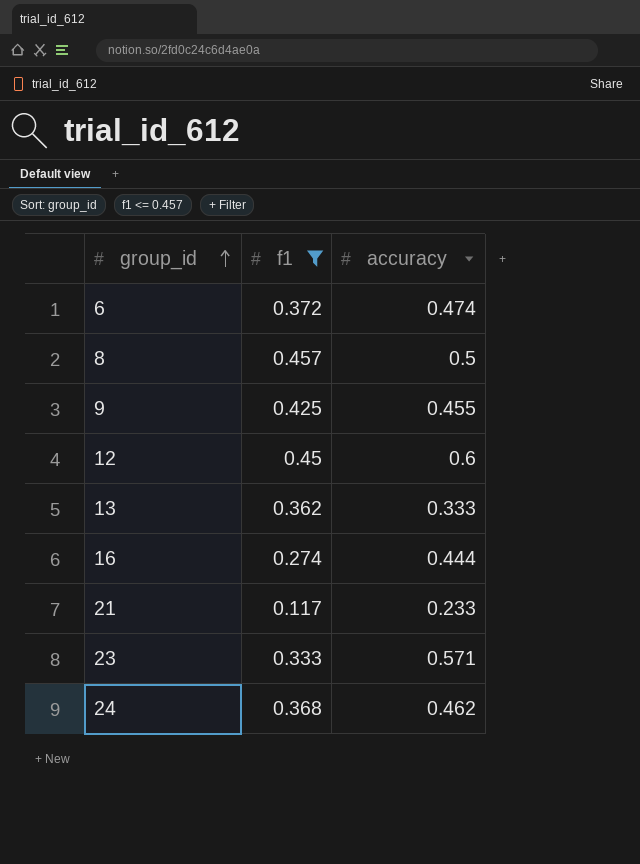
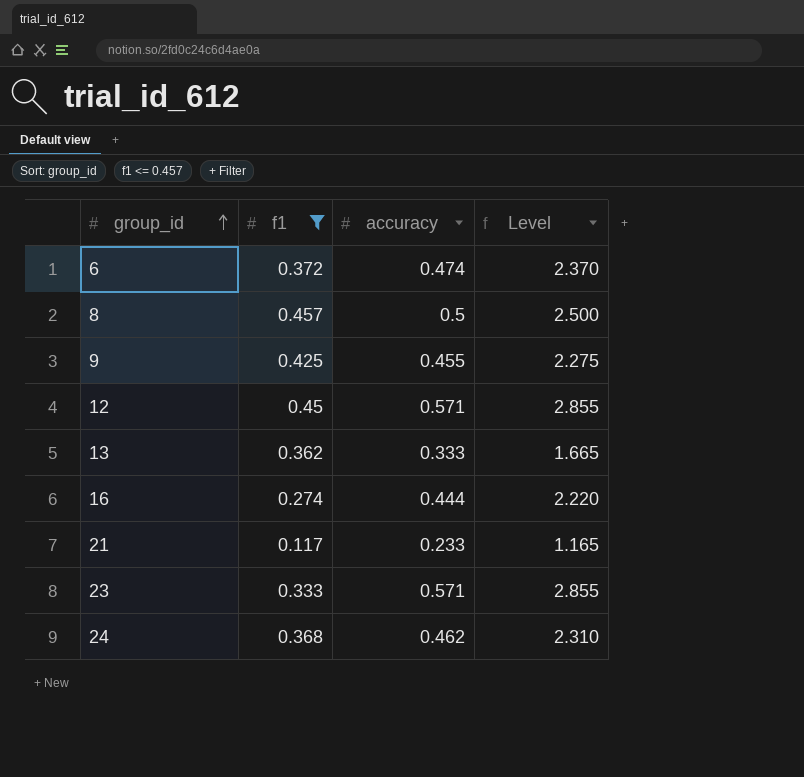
column Level | formula: none -> [accuracy] * 5
12 | accuracy: 0.6 -> 0.571

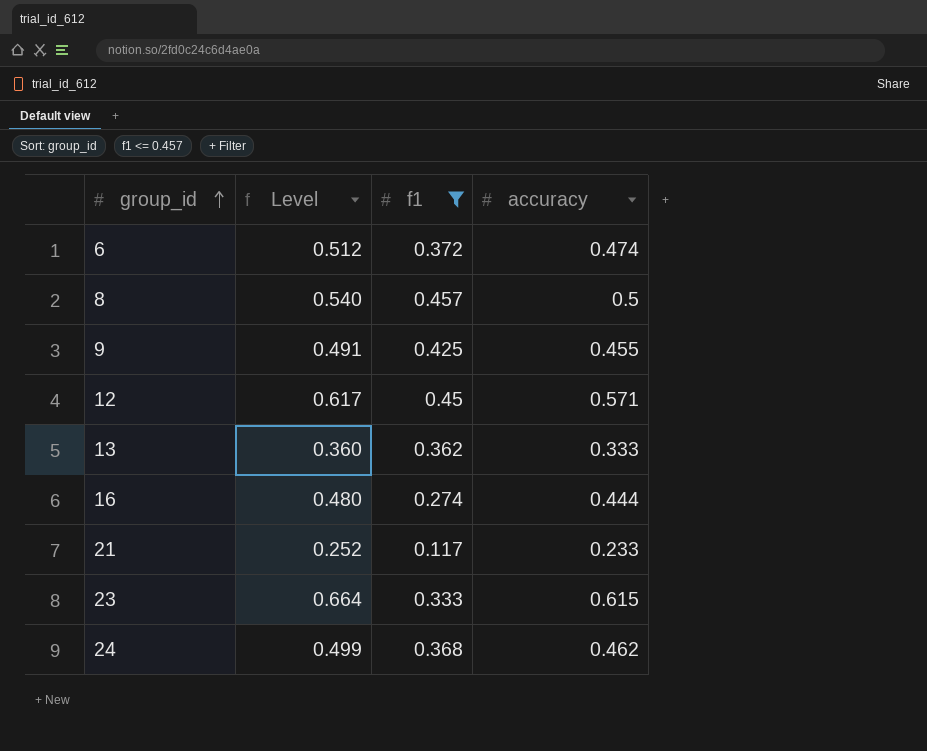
column Level | formula: [accuracy] * 5 -> [accuracy] * 1.08
column Level | position: 4 -> 2
23 | accuracy: 0.571 -> 0.615

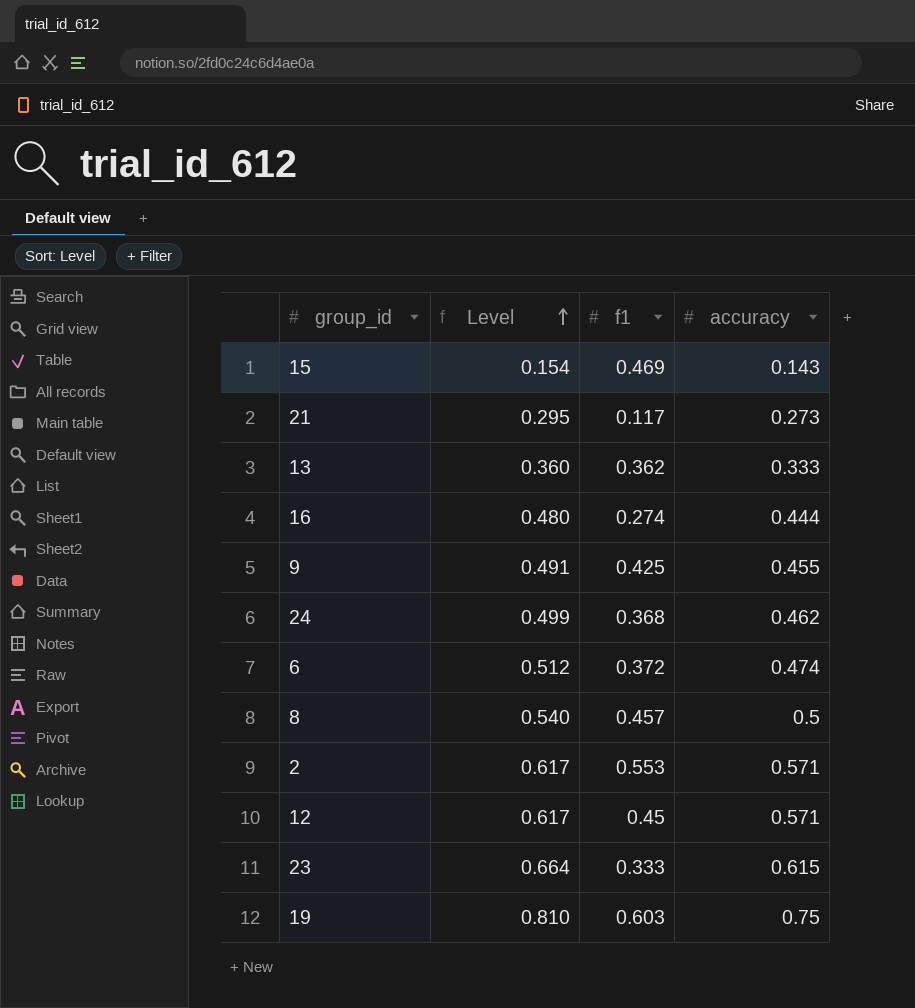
filter: f1 <= 0.457 -> none
row order: group_id ascending -> Level ascending
21 | Level: 0.252 -> 0.295
21 | accuracy: 0.233 -> 0.273

